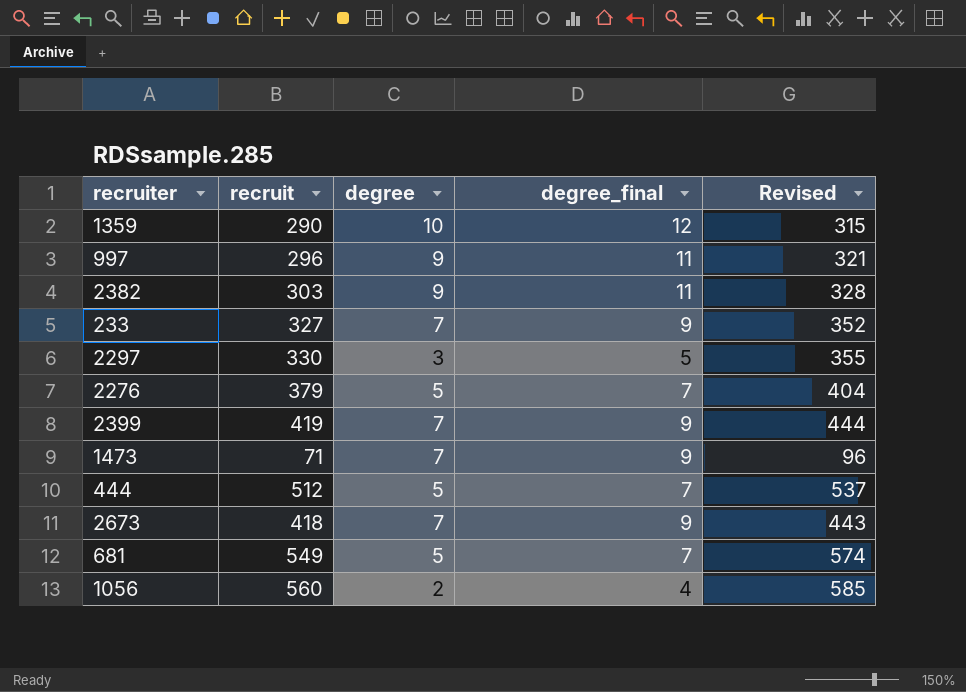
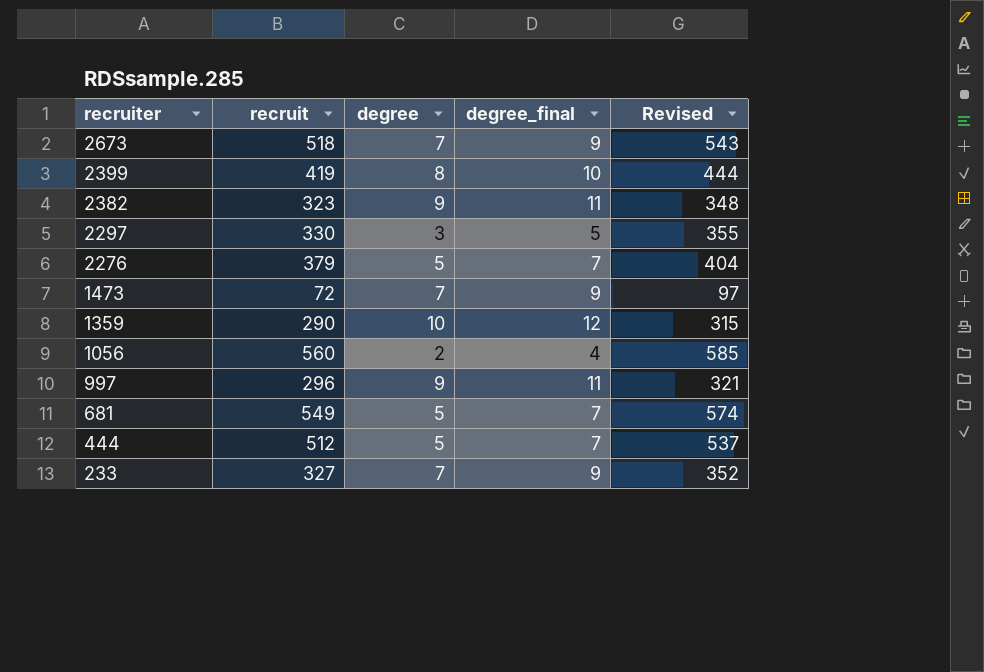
row order: none -> recruiter descending
2673 | recruit: 418 -> 518
2673 | Revised: 443 -> 543
2399 | degree: 7 -> 8
2399 | degree_final: 9 -> 10
2382 | recruit: 303 -> 323
2382 | Revised: 328 -> 348
1473 | recruit: 71 -> 72
1473 | Revised: 96 -> 97

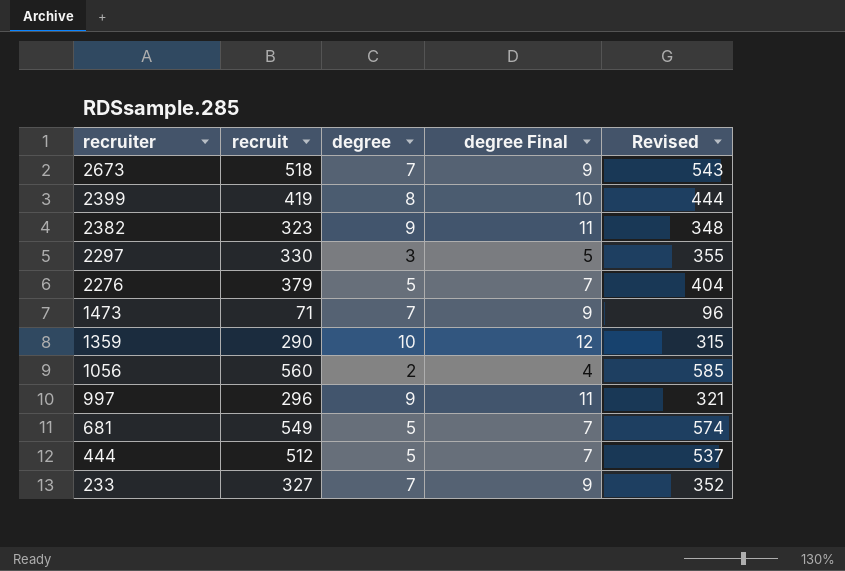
column name: degree_final -> degree Final
1473 | recruit: 72 -> 71
1473 | Revised: 97 -> 96

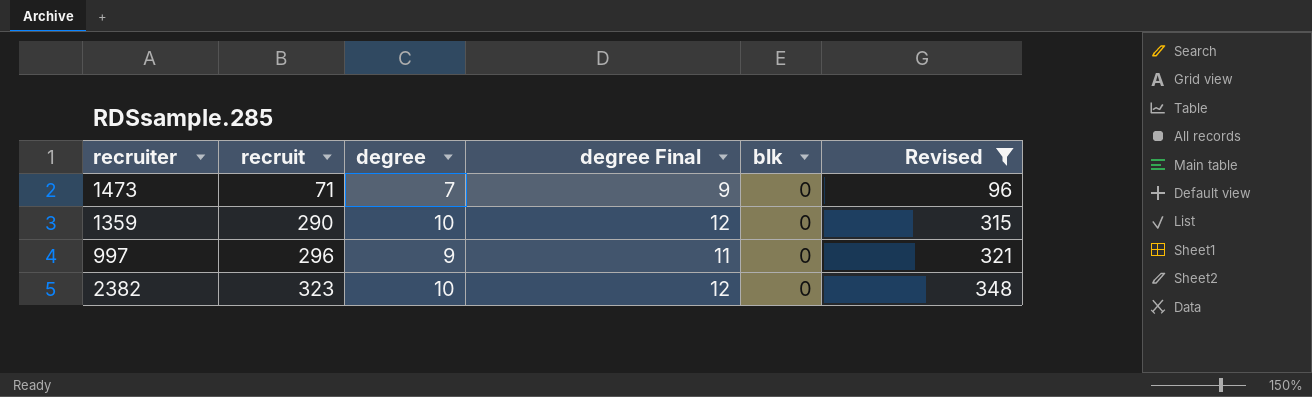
filter: none -> Revised <= 348
row order: recruiter descending -> recruit ascending
column blk | position: none -> 5
2382 | degree: 9 -> 10
2382 | degree Final: 11 -> 12

